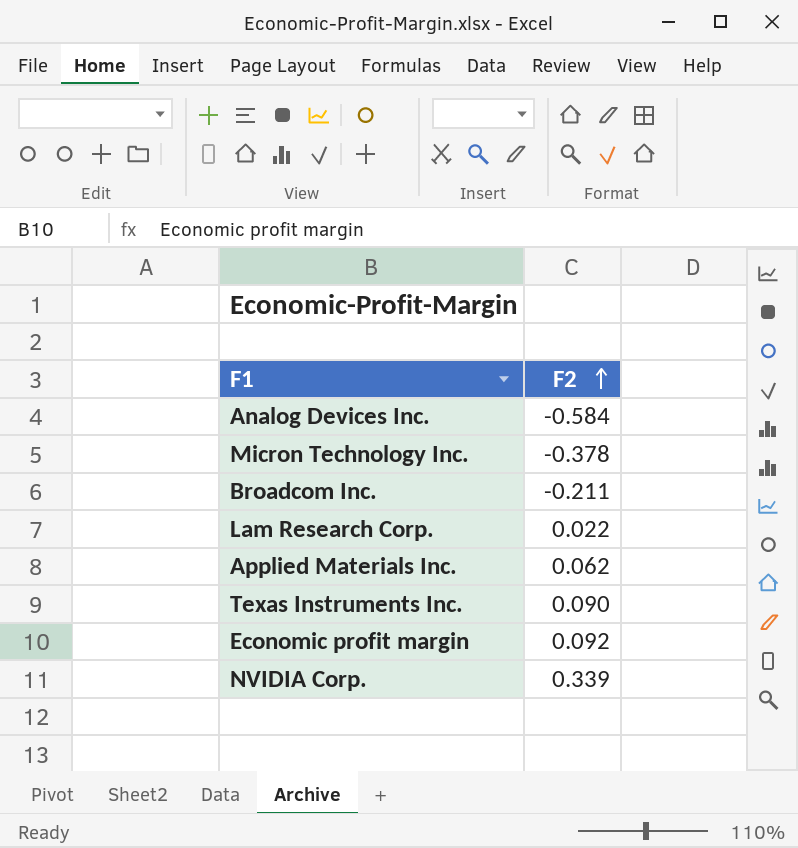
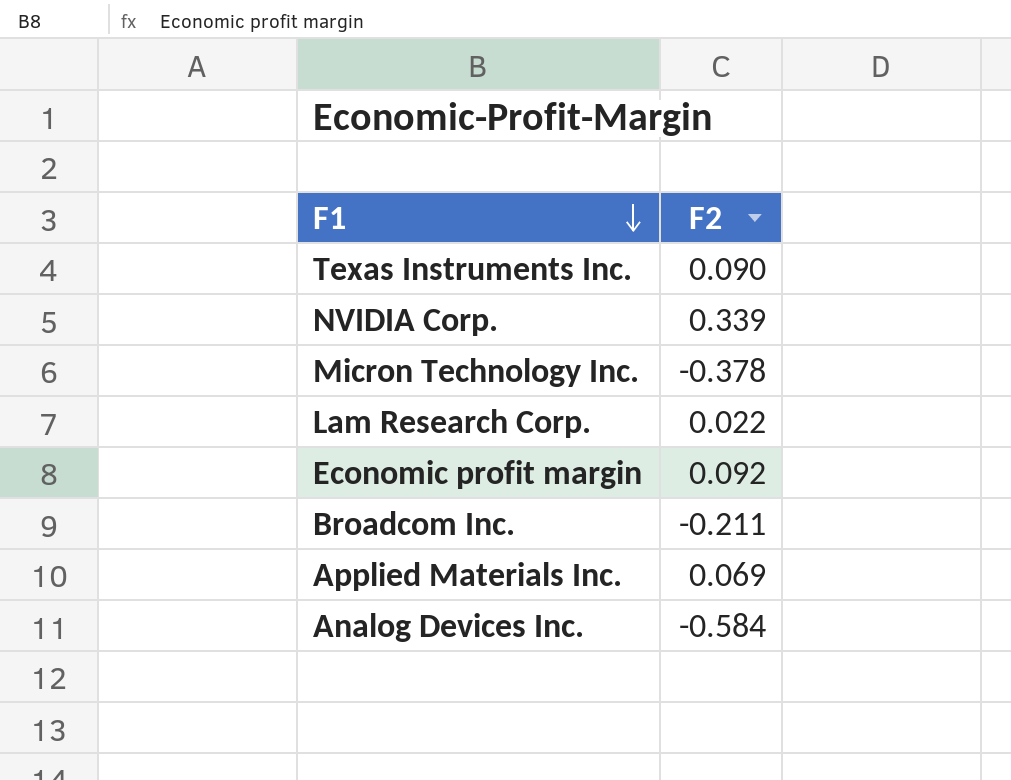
row order: F2 ascending -> F1 descending
Applied Materials Inc. | F2: 0.062 -> 0.069

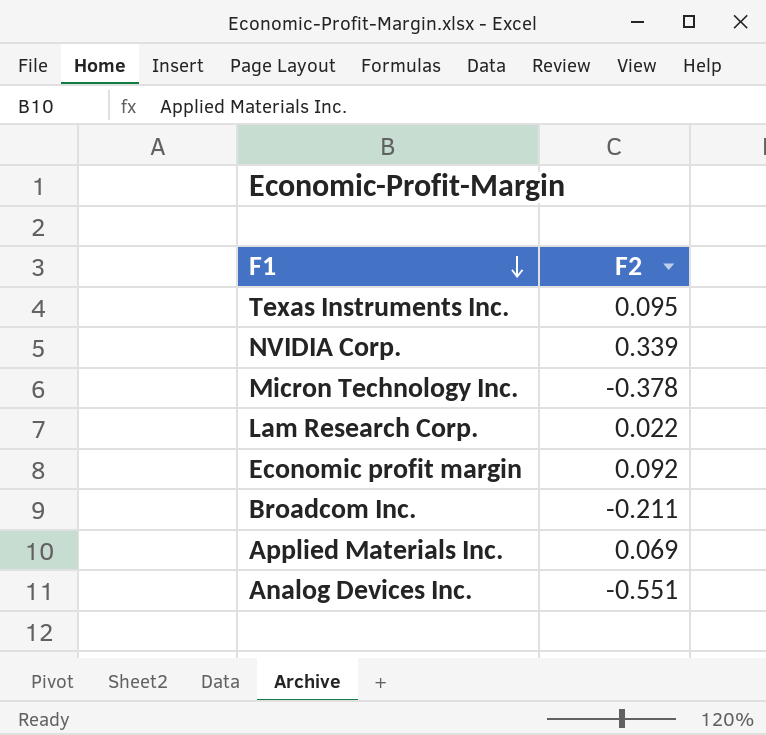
Texas Instruments Inc. | F2: 0.090 -> 0.095
Analog Devices Inc. | F2: -0.584 -> -0.551

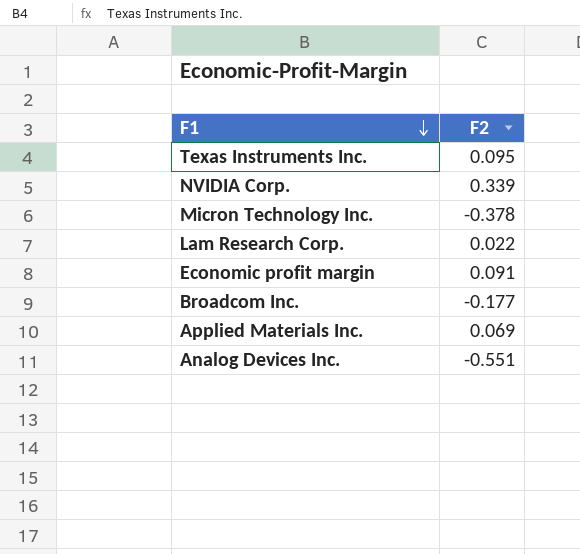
Economic profit margin | F2: 0.092 -> 0.091
Broadcom Inc. | F2: -0.211 -> -0.177

